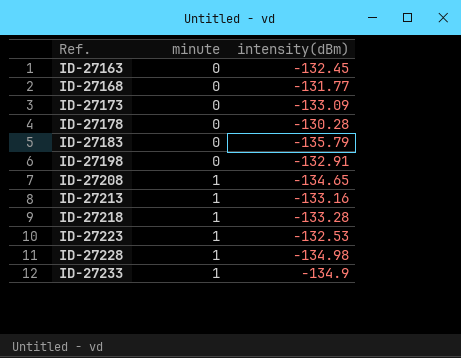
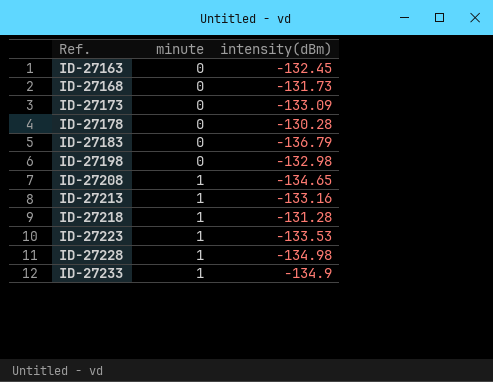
ID-27168 | intensity(dBm): -131.77 -> -131.73
ID-27183 | intensity(dBm): -135.79 -> -136.79
ID-27198 | intensity(dBm): -132.91 -> -132.98
ID-27218 | intensity(dBm): -133.28 -> -131.28
ID-27223 | intensity(dBm): -132.53 -> -133.53

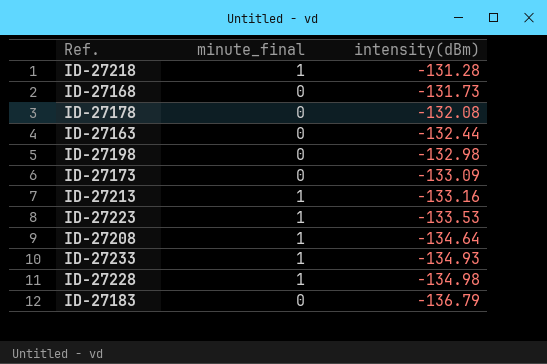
row order: Ref. ascending -> intensity(dBm) descending
column name: minute -> minute_final
ID-27178 | intensity(dBm): -130.28 -> -132.08
ID-27163 | intensity(dBm): -132.45 -> -132.44
ID-27208 | intensity(dBm): -134.65 -> -134.64
ID-27233 | intensity(dBm): -134.9 -> -134.93

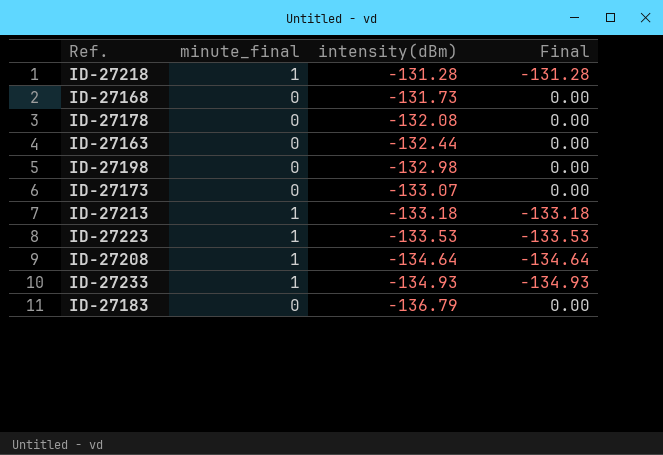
column Final | formula: none -> [minute_final] * [intensity(dBm)]
row ID-27228: 1 | -134.98 -> none
ID-27173 | intensity(dBm): -133.09 -> -133.07
ID-27213 | intensity(dBm): -133.16 -> -133.18

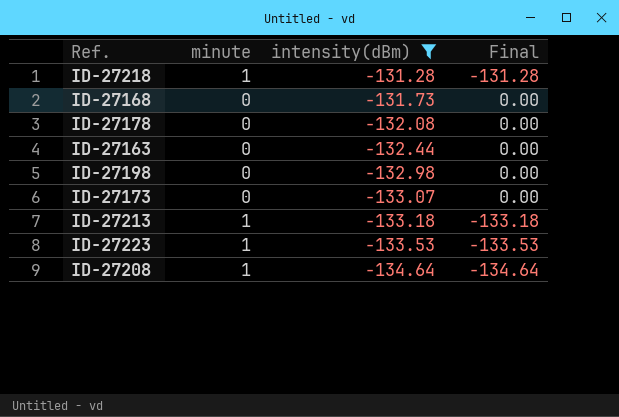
filter: none -> intensity(dBm) >= -134.64
column name: minute_final -> minute

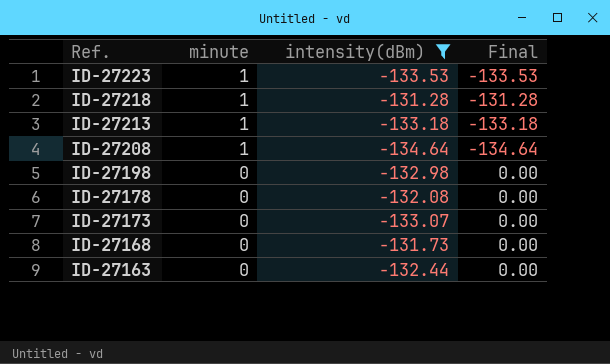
row order: intensity(dBm) descending -> Ref. descending

